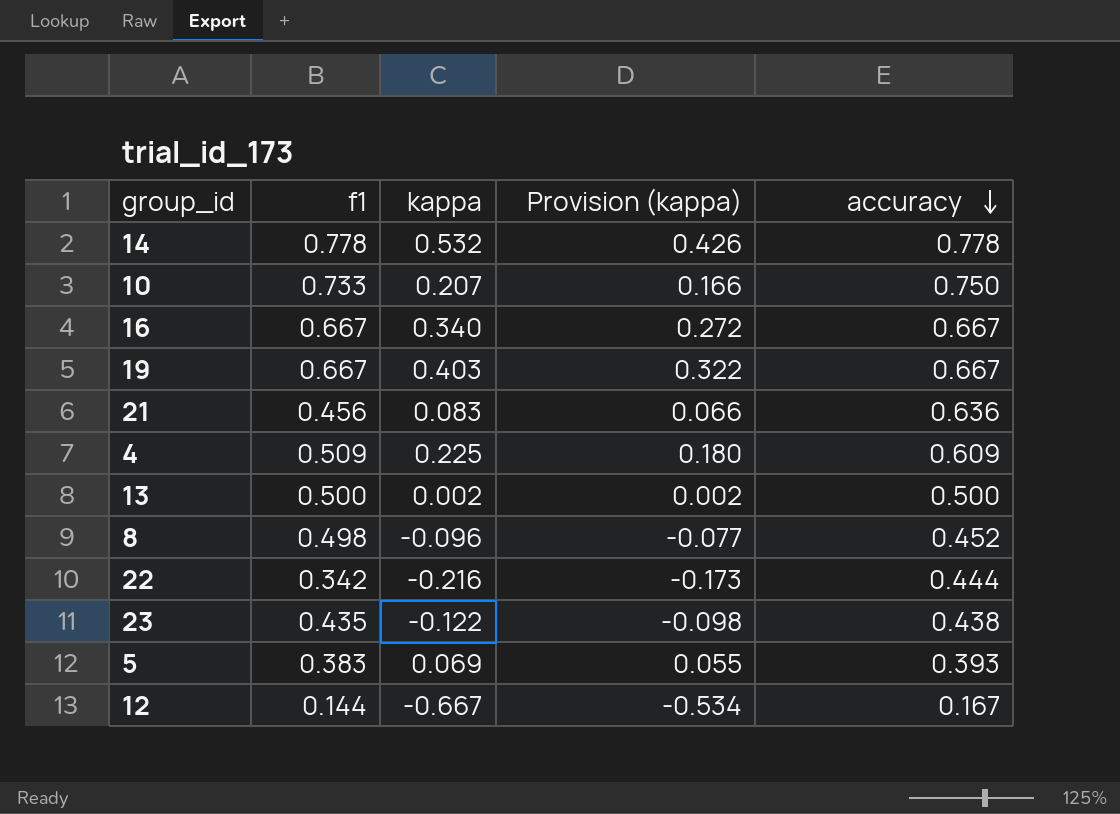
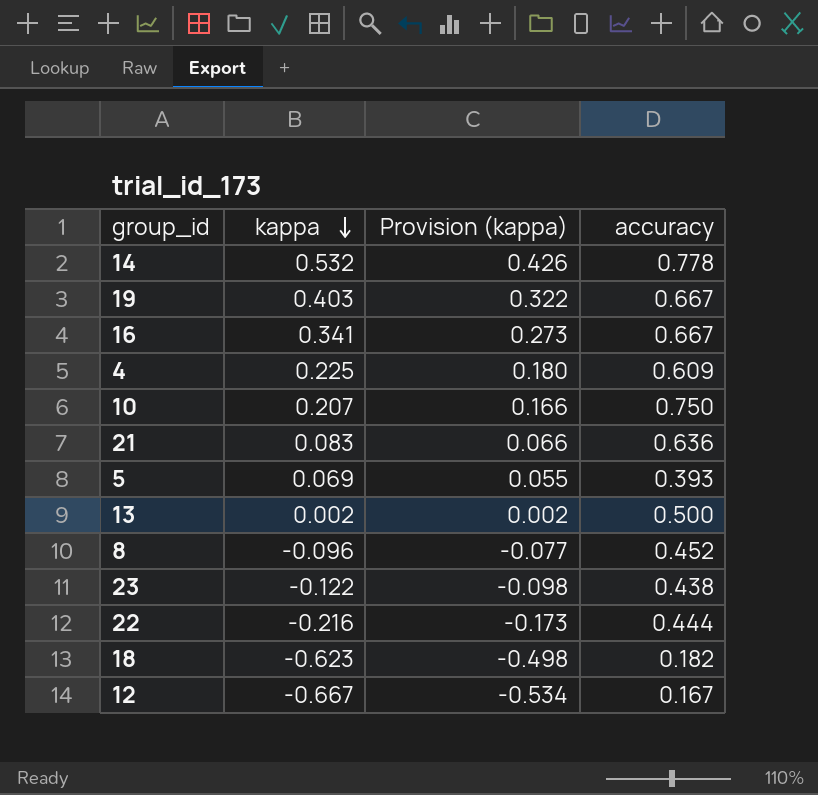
row order: accuracy descending -> kappa descending
column f1 | position: 2 -> none
16 | kappa: 0.340 -> 0.341
16 | Provision (kappa): 0.272 -> 0.273
row 18: none -> -0.623 | -0.498 | 0.182

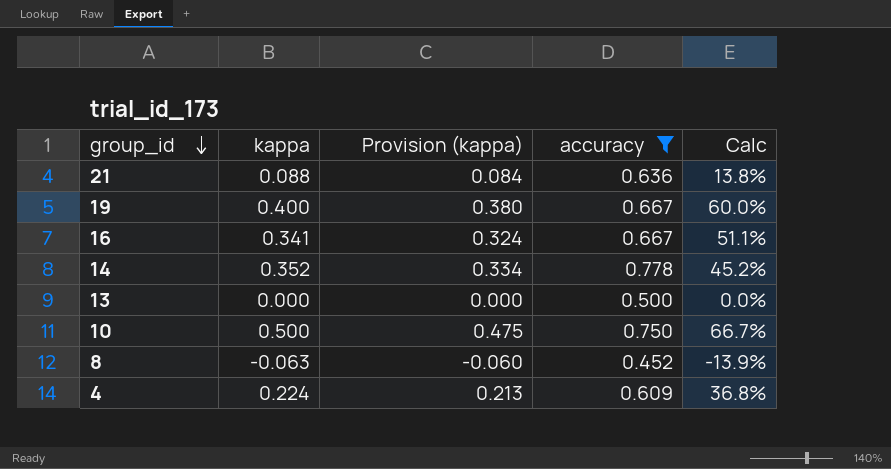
filter: none -> accuracy >= 0.452
row order: kappa descending -> group_id descending
column Provision (kappa) | formula: [kappa] * 0.8 -> [kappa] * 0.95
column Calc | formula: none -> [kappa] / [accuracy]
21 | kappa: 0.083 -> 0.088
19 | kappa: 0.403 -> 0.400
14 | kappa: 0.532 -> 0.352
13 | kappa: 0.002 -> 0.000
10 | kappa: 0.207 -> 0.500
8 | kappa: -0.096 -> -0.063
4 | kappa: 0.225 -> 0.224

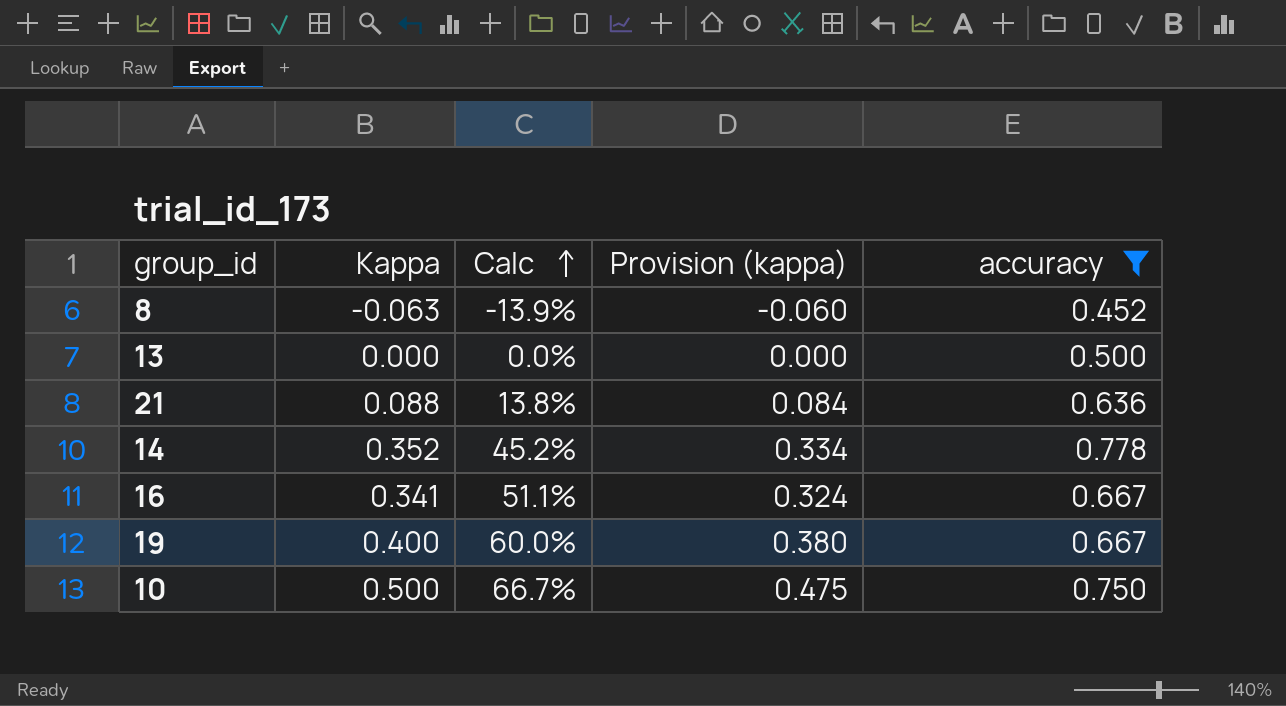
row order: group_id descending -> Calc ascending
column name: kappa -> Kappa
column Calc | position: 5 -> 3
row 4: 0.224 | 0.213 | 0.609 | 36.8% -> none

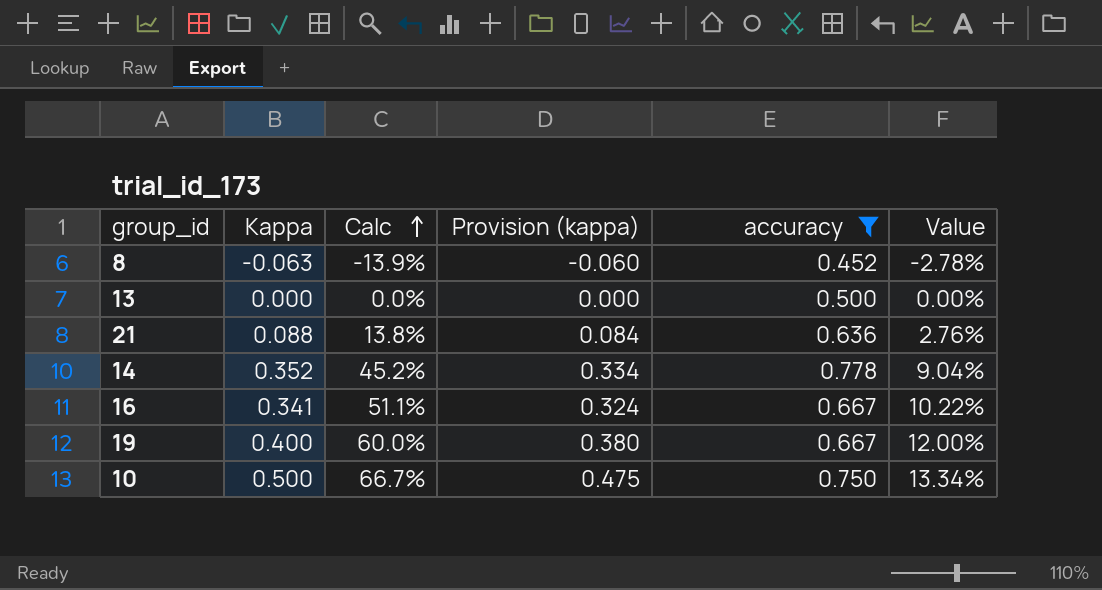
column Value | formula: none -> [Calc] * 0.2

